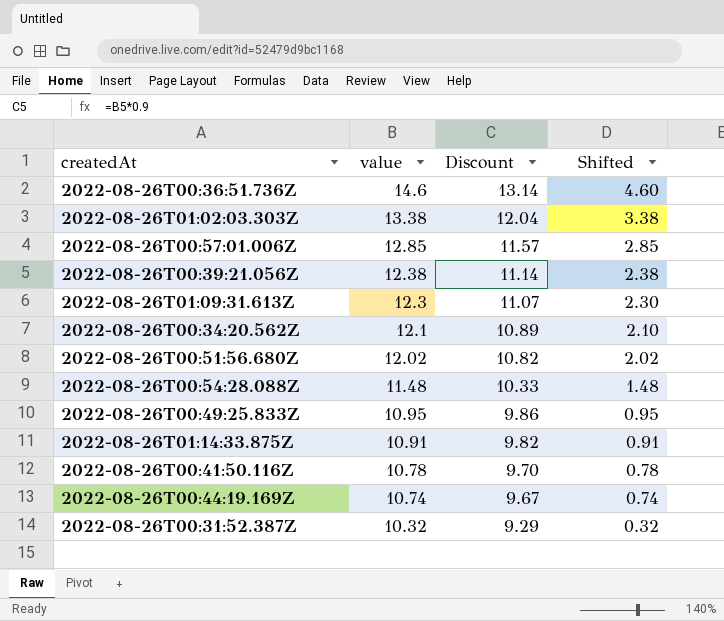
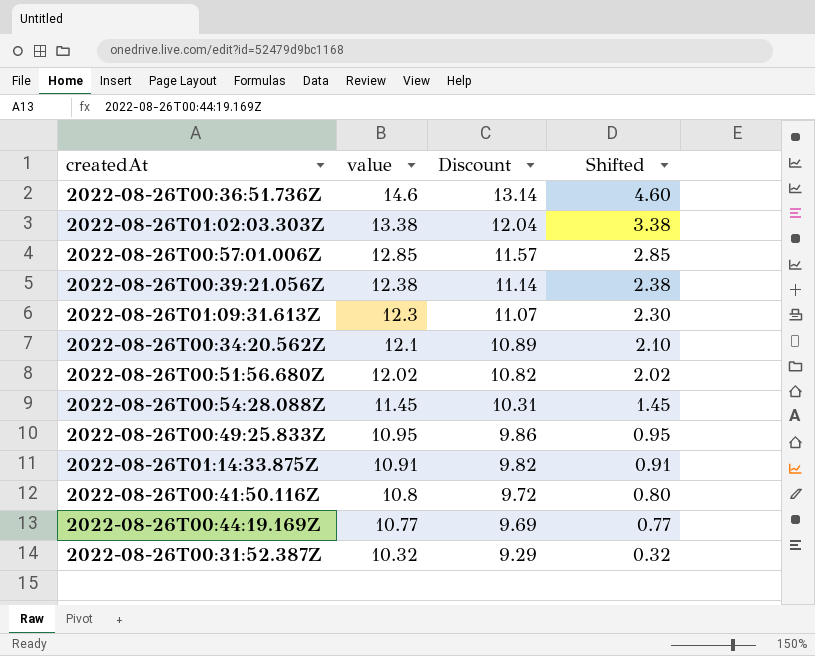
2022-08-26T00:54:28.088Z | value: 11.48 -> 11.45
2022-08-26T00:54:28.088Z | Discount: 10.33 -> 10.31
2022-08-26T00:54:28.088Z | Shifted: 1.48 -> 1.45
2022-08-26T00:41:50.116Z | value: 10.78 -> 10.8
2022-08-26T00:41:50.116Z | Discount: 9.70 -> 9.72
2022-08-26T00:41:50.116Z | Shifted: 0.78 -> 0.80
2022-08-26T00:44:19.169Z | value: 10.74 -> 10.77
2022-08-26T00:44:19.169Z | Discount: 9.67 -> 9.69
2022-08-26T00:44:19.169Z | Shifted: 0.74 -> 0.77

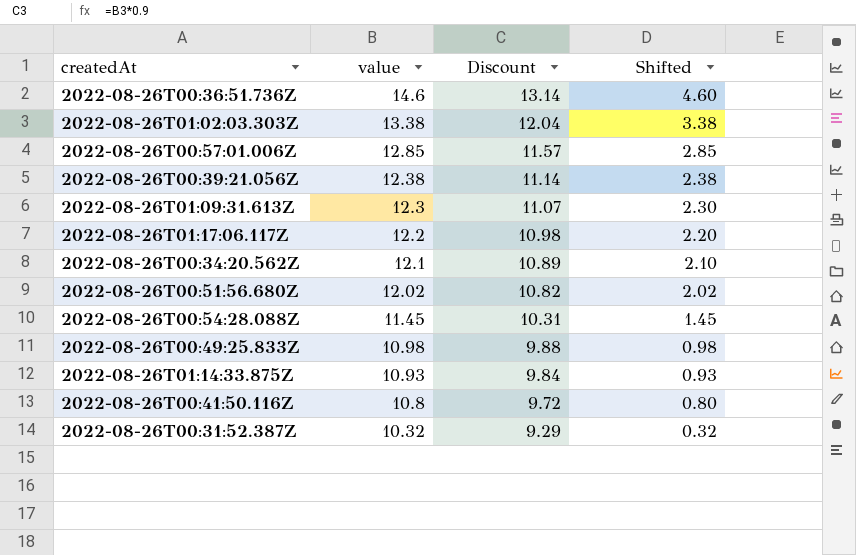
row 2022-08-26T00:44:19.169Z: 10.77 | 9.69 | 0.77 -> none
row 2022-08-26T01:17:06.117Z: none -> 12.2 | 10.98 | 2.20
2022-08-26T00:49:25.833Z | value: 10.95 -> 10.98
2022-08-26T00:49:25.833Z | Discount: 9.86 -> 9.88
2022-08-26T00:49:25.833Z | Shifted: 0.95 -> 0.98
2022-08-26T01:14:33.875Z | value: 10.91 -> 10.93
2022-08-26T01:14:33.875Z | Discount: 9.82 -> 9.84
2022-08-26T01:14:33.875Z | Shifted: 0.91 -> 0.93

